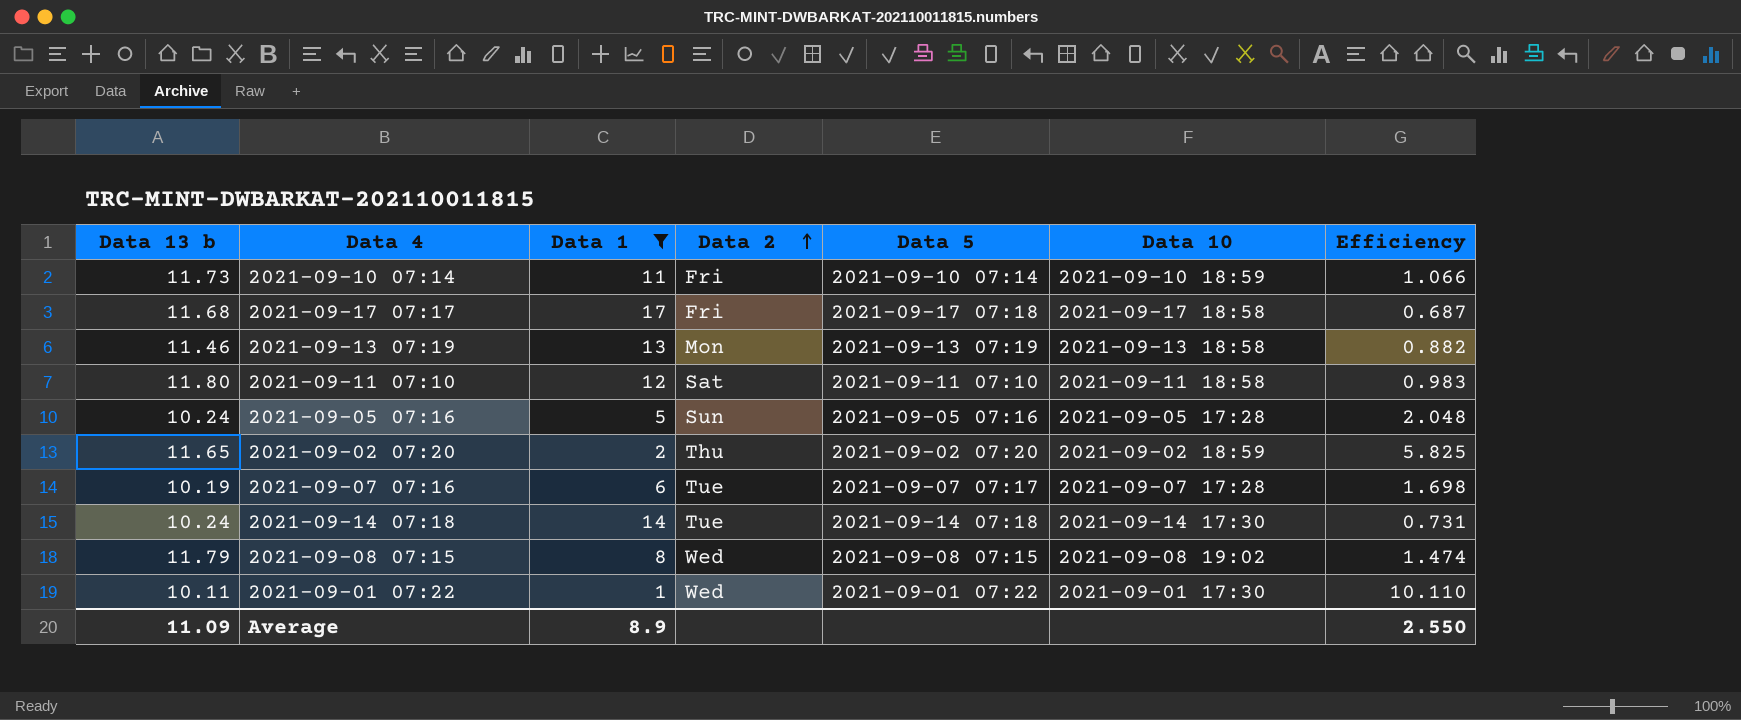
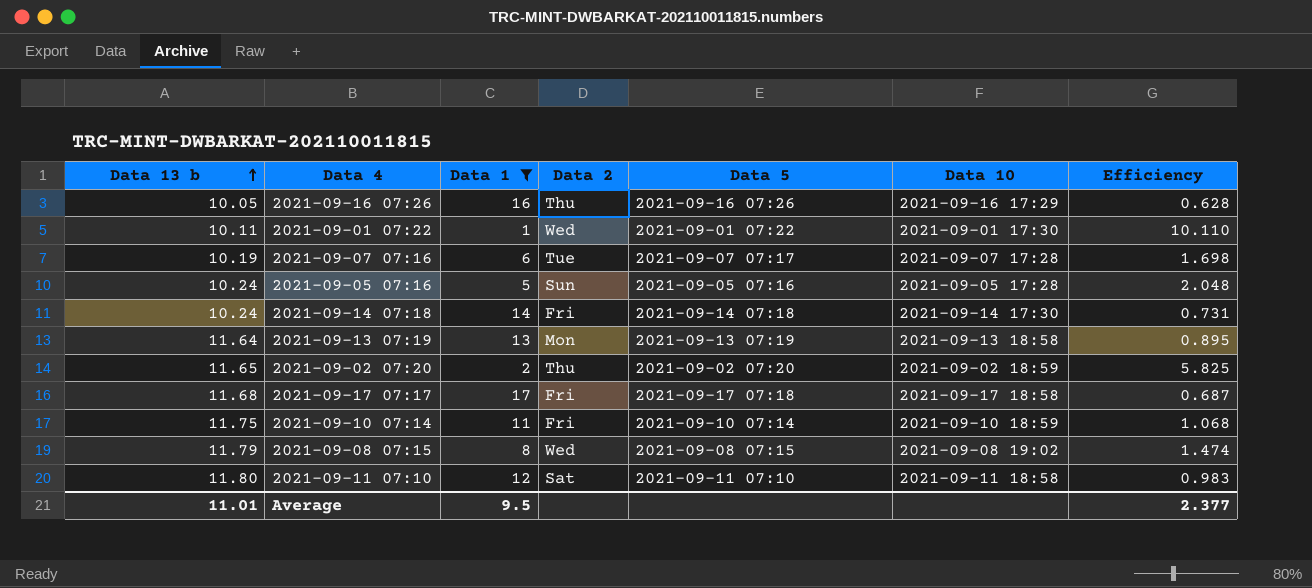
row order: Data 2 ascending -> Data 13 b ascending
row 2021-09-16 07:26: none -> 10.05 | 16 | Thu | 2021-09-16 07:26 | 2021-09-16 17:29 | 0.628
2021-09-14 07:18 | Data 2: Tue -> Fri
2021-09-13 07:19 | Data 13 b: 11.46 -> 11.64
2021-09-13 07:19 | Efficiency: 0.882 -> 0.895
2021-09-10 07:14 | Data 13 b: 11.73 -> 11.75
2021-09-10 07:14 | Efficiency: 1.066 -> 1.068
Average | Data 13 b: 11.09 -> 11.01
Average | Data 1: 8.9 -> 9.5
Average | Efficiency: 2.550 -> 2.377

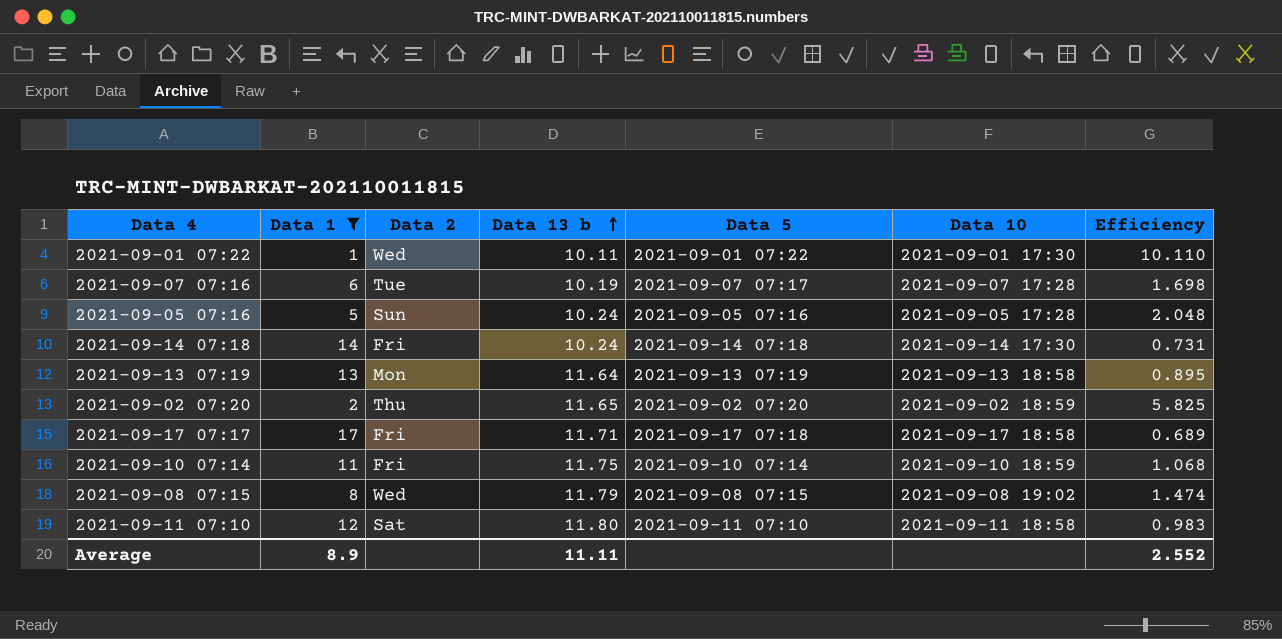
column Data 13 b | position: 1 -> 4
row 2021-09-16 07:26: 10.05 | 16 | Thu | 2021-09-16 07:26 | 2021-09-16 17:29 | 0.628 -> none
2021-09-17 07:17 | Data 13 b: 11.68 -> 11.71
2021-09-17 07:17 | Efficiency: 0.687 -> 0.689
Average | Data 1: 9.5 -> 8.9
Average | Data 13 b: 11.01 -> 11.11
Average | Efficiency: 2.377 -> 2.552

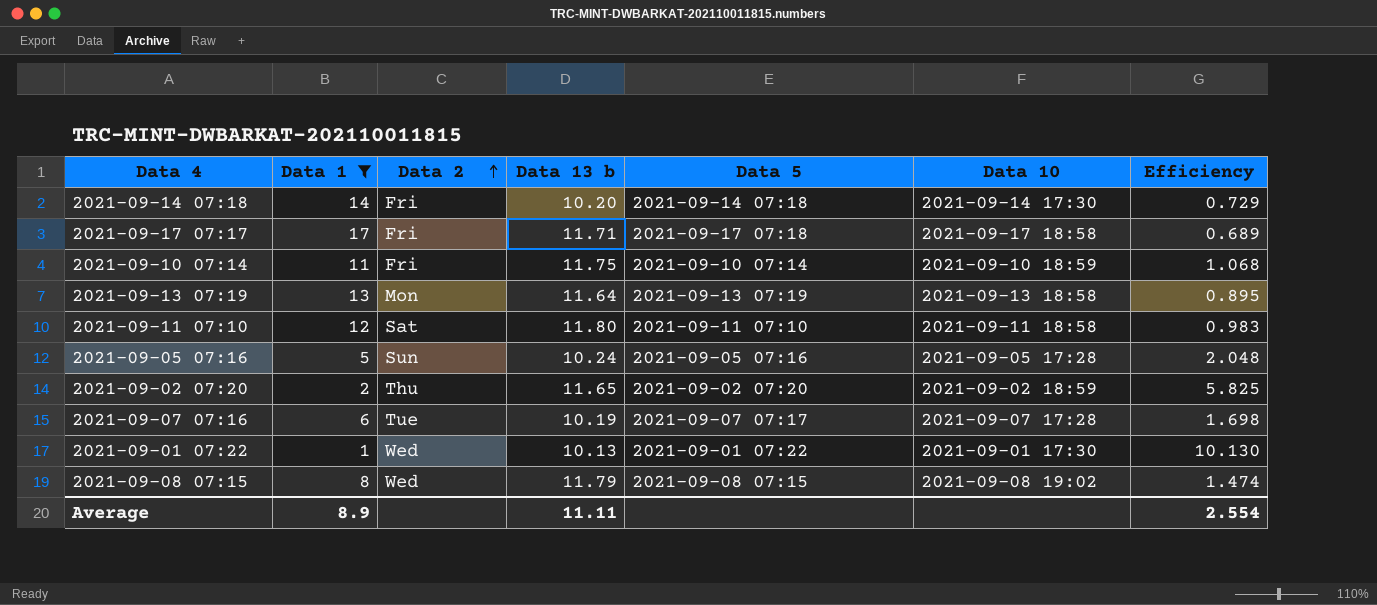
row order: Data 13 b ascending -> Data 2 ascending
2021-09-14 07:18 | Data 13 b: 10.24 -> 10.20
2021-09-14 07:18 | Efficiency: 0.731 -> 0.729
2021-09-01 07:22 | Data 13 b: 10.11 -> 10.13
2021-09-01 07:22 | Efficiency: 10.110 -> 10.130
Average | Efficiency: 2.552 -> 2.554

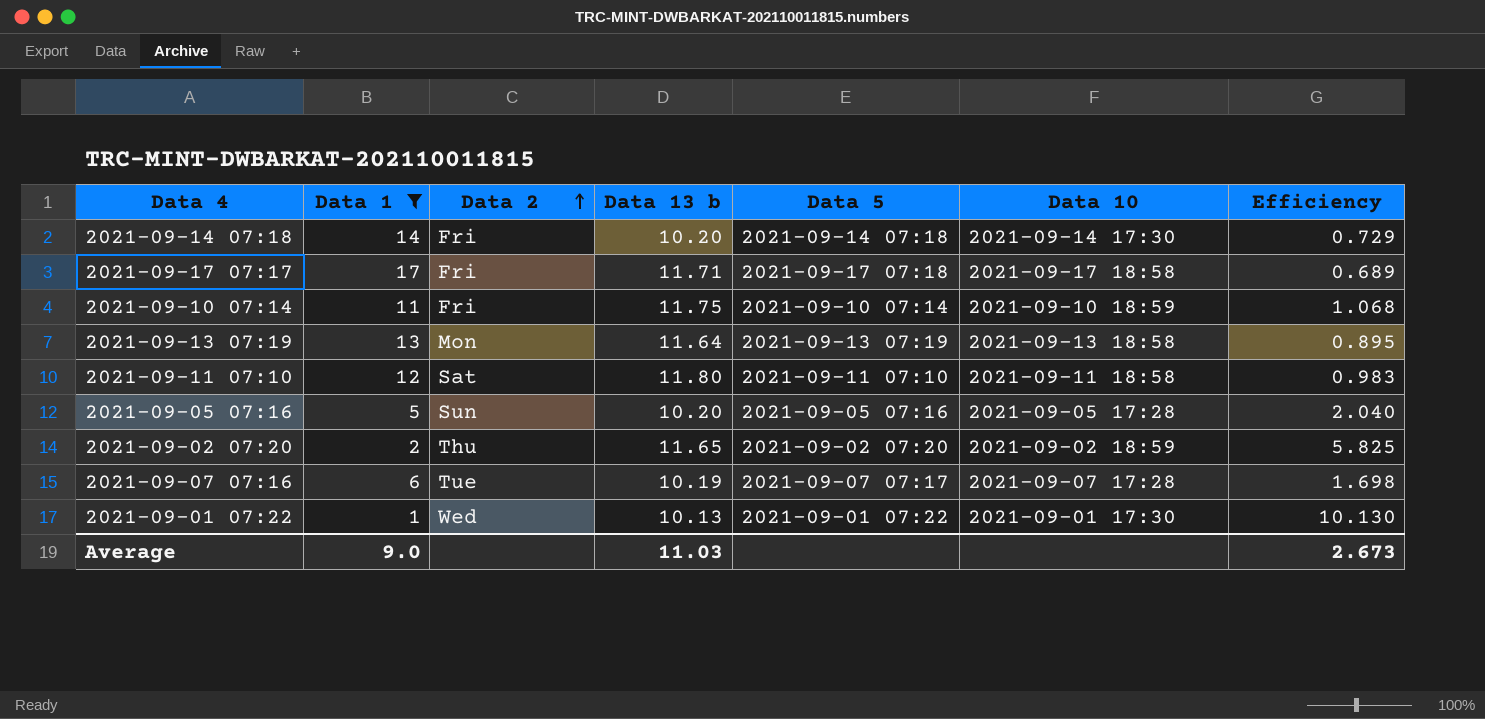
row 2021-09-08 07:15: 8 | Wed | 11.79 | 2021-09-08 07:15 | 2021-09-08 19:02 | 1.474 -> none
2021-09-05 07:16 | Data 13 b: 10.24 -> 10.20
2021-09-05 07:16 | Efficiency: 2.048 -> 2.040
Average | Data 1: 8.9 -> 9.0
Average | Data 13 b: 11.11 -> 11.03
Average | Efficiency: 2.554 -> 2.673

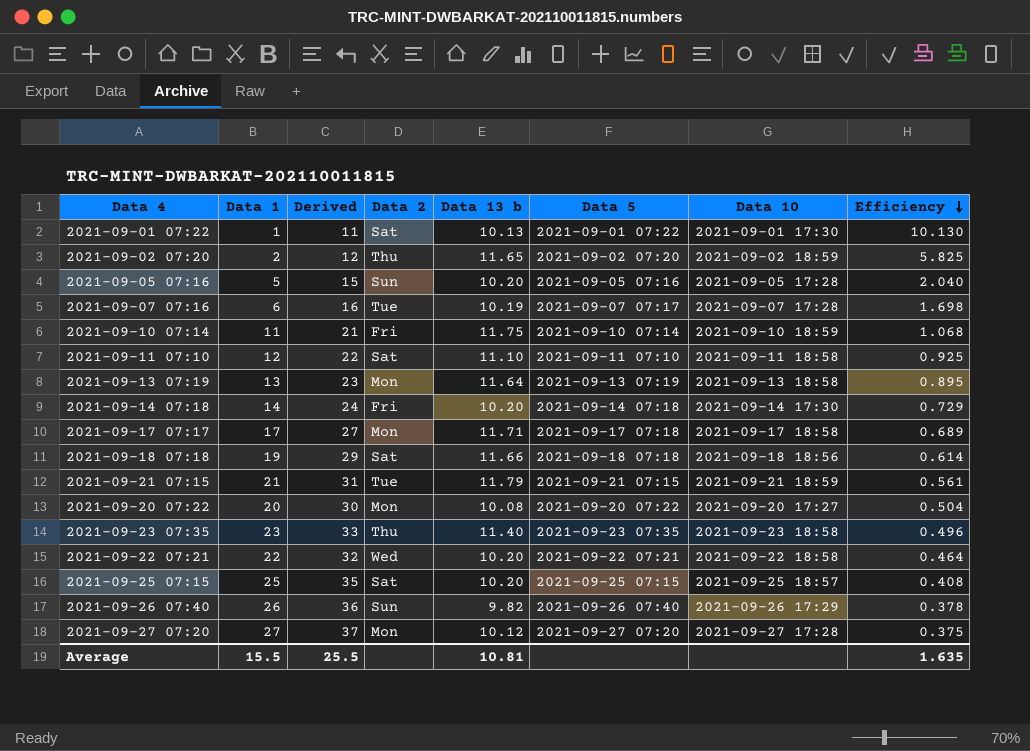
filter: Data 1 <= 17 -> none
row order: Data 2 ascending -> Efficiency descending
column Derived | formula: none -> [Data 1] + 10
2021-09-01 07:22 | Data 2: Wed -> Sat
2021-09-11 07:10 | Data 13 b: 11.80 -> 11.10
2021-09-11 07:10 | Efficiency: 0.983 -> 0.925
2021-09-17 07:17 | Data 2: Fri -> Mon
Average | Data 1: 9.0 -> 15.5
Average | Data 13 b: 11.03 -> 10.81
Average | Efficiency: 2.673 -> 1.635

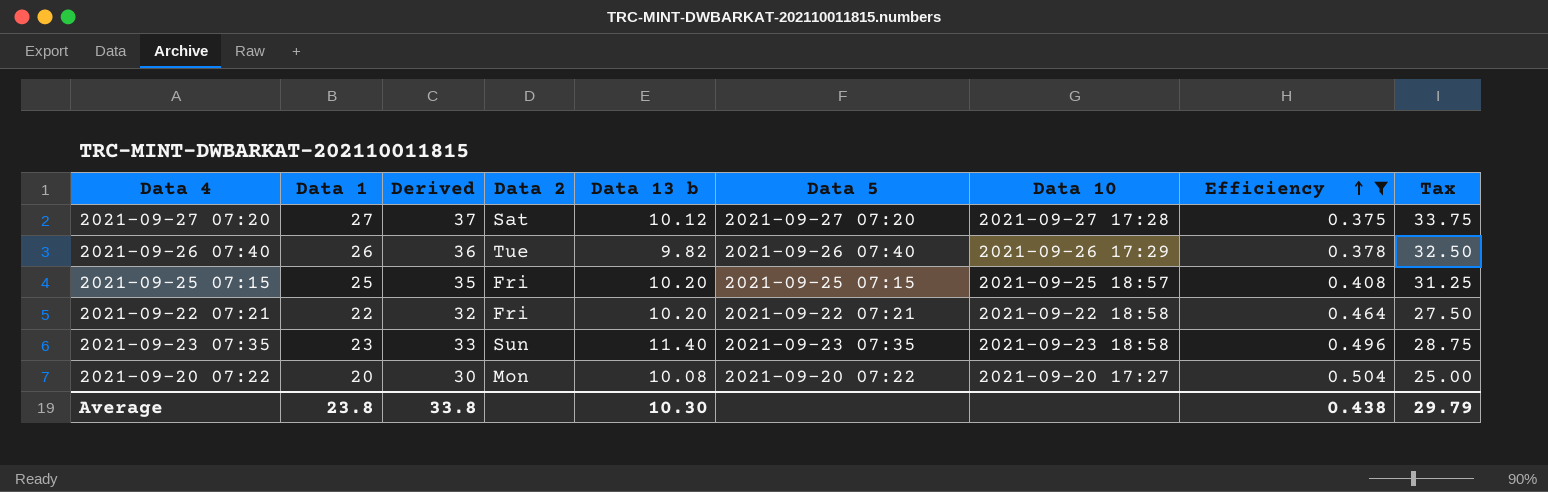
filter: none -> Efficiency <= 0.504
row order: Efficiency descending -> Efficiency ascending
column Tax | formula: none -> [Data 1] * 1.25
2021-09-27 07:20 | Data 2: Mon -> Sat
2021-09-26 07:40 | Data 2: Sun -> Tue
2021-09-25 07:15 | Data 2: Sat -> Fri
2021-09-22 07:21 | Data 2: Wed -> Fri
2021-09-23 07:35 | Data 2: Thu -> Sun
Average | Data 1: 15.5 -> 23.8
Average | Derived: 25.5 -> 33.8
Average | Data 13 b: 10.81 -> 10.30
Average | Efficiency: 1.635 -> 0.438

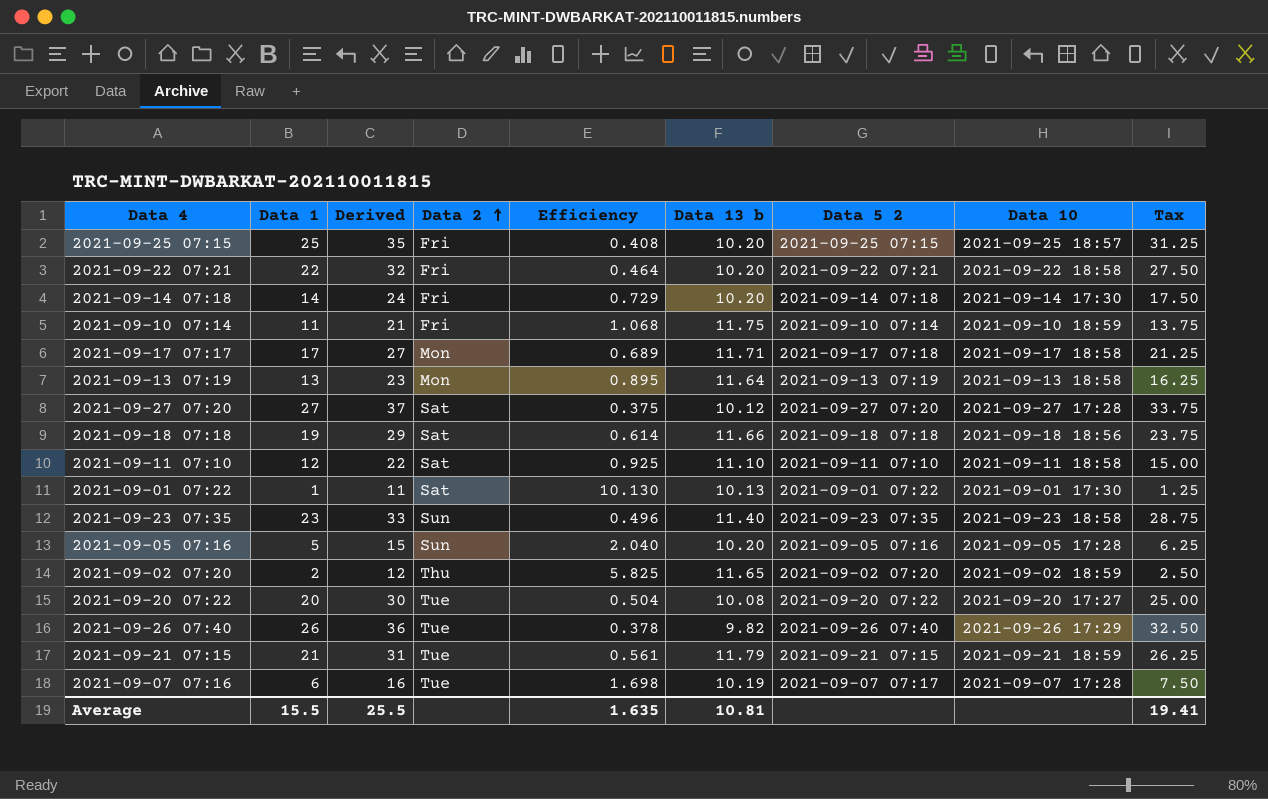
filter: Efficiency <= 0.504 -> none
row order: Efficiency ascending -> Data 2 ascending
column Efficiency | position: 8 -> 5
column name: Data 5 -> Data 5 2
2021-09-20 07:22 | Data 2: Mon -> Tue
Average | Data 1: 23.8 -> 15.5
Average | Derived: 33.8 -> 25.5
Average | Efficiency: 0.438 -> 1.635
Average | Data 13 b: 10.30 -> 10.81
Average | Tax: 29.79 -> 19.41

